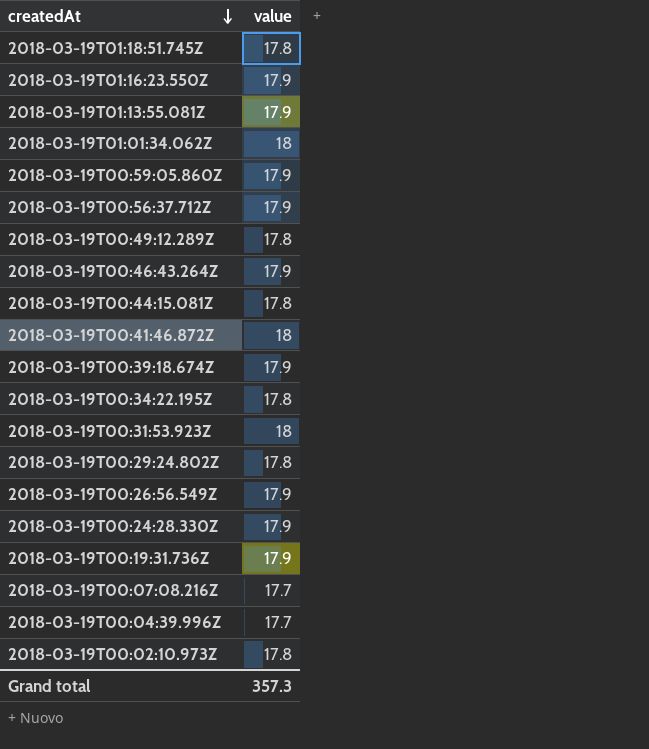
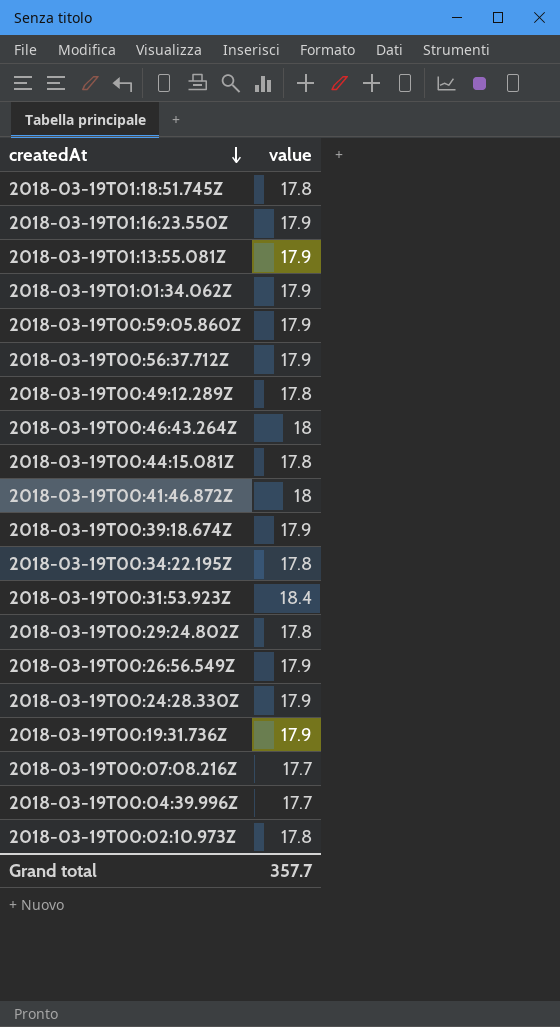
2018-03-19T01:01:34.062Z | value: 18 -> 17.9
2018-03-19T00:46:43.264Z | value: 17.9 -> 18
2018-03-19T00:31:53.923Z | value: 18 -> 18.4
Grand total | value: 357.3 -> 357.7

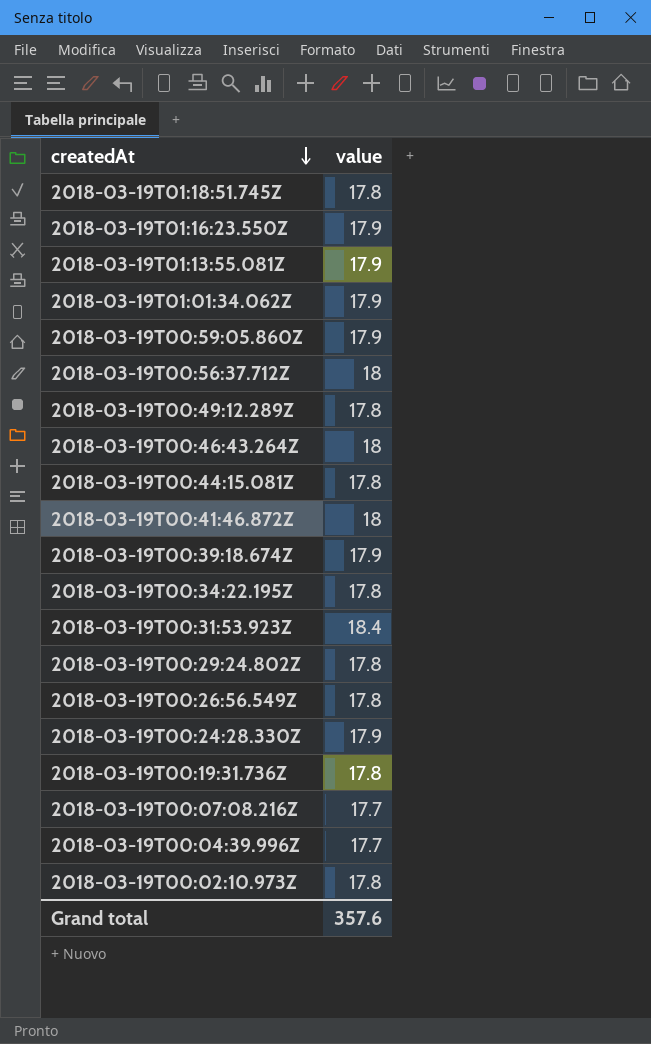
2018-03-19T00:56:37.712Z | value: 17.9 -> 18
2018-03-19T00:26:56.549Z | value: 17.9 -> 17.8
2018-03-19T00:19:31.736Z | value: 17.9 -> 17.8
Grand total | value: 357.7 -> 357.6

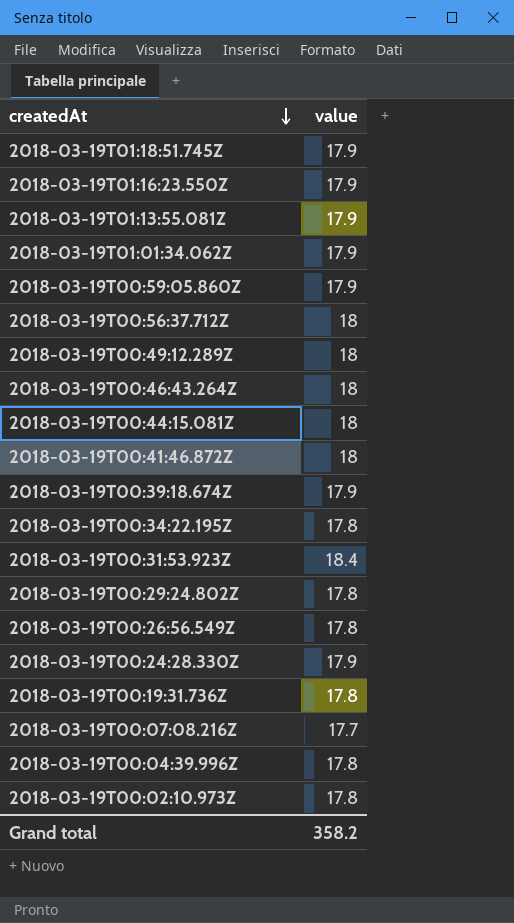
2018-03-19T01:18:51.745Z | value: 17.8 -> 17.9
2018-03-19T00:49:12.289Z | value: 17.8 -> 18
2018-03-19T00:44:15.081Z | value: 17.8 -> 18
2018-03-19T00:04:39.996Z | value: 17.7 -> 17.8
Grand total | value: 357.6 -> 358.2

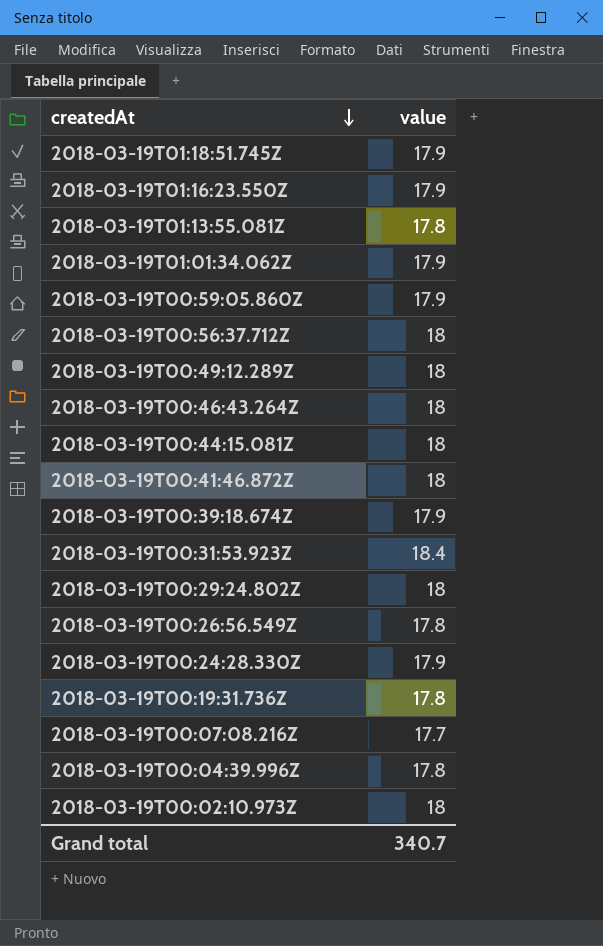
row 2018-03-19T00:34:22.195Z: 17.8 -> none
2018-03-19T01:13:55.081Z | value: 17.9 -> 17.8
2018-03-19T00:29:24.802Z | value: 17.8 -> 18
2018-03-19T00:02:10.973Z | value: 17.8 -> 18
Grand total | value: 358.2 -> 340.7

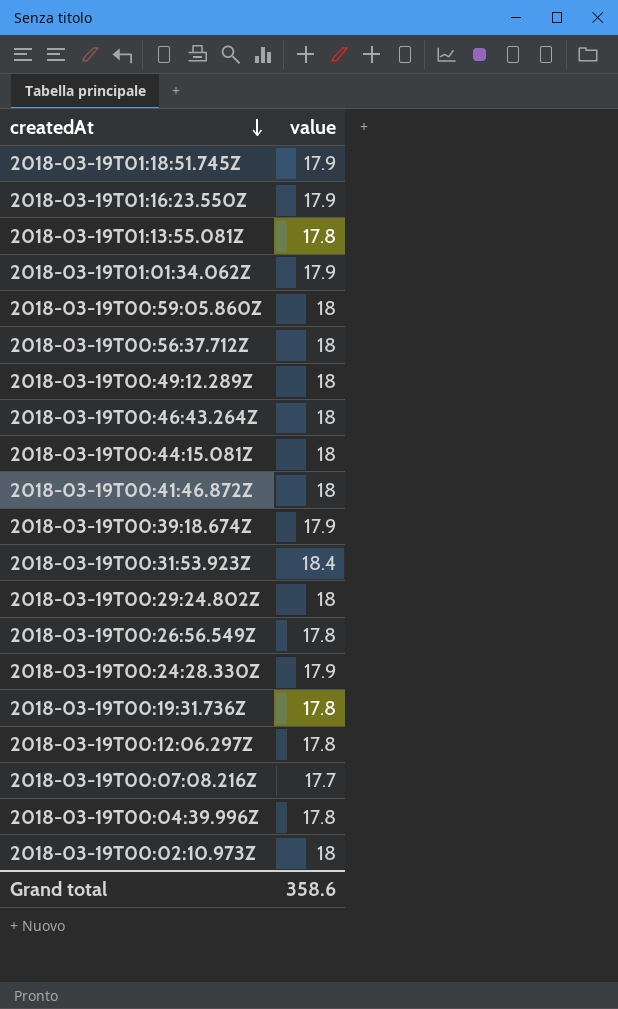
2018-03-19T00:59:05.860Z | value: 17.9 -> 18
row 2018-03-19T00:12:06.297Z: none -> 17.8
Grand total | value: 340.7 -> 358.6

